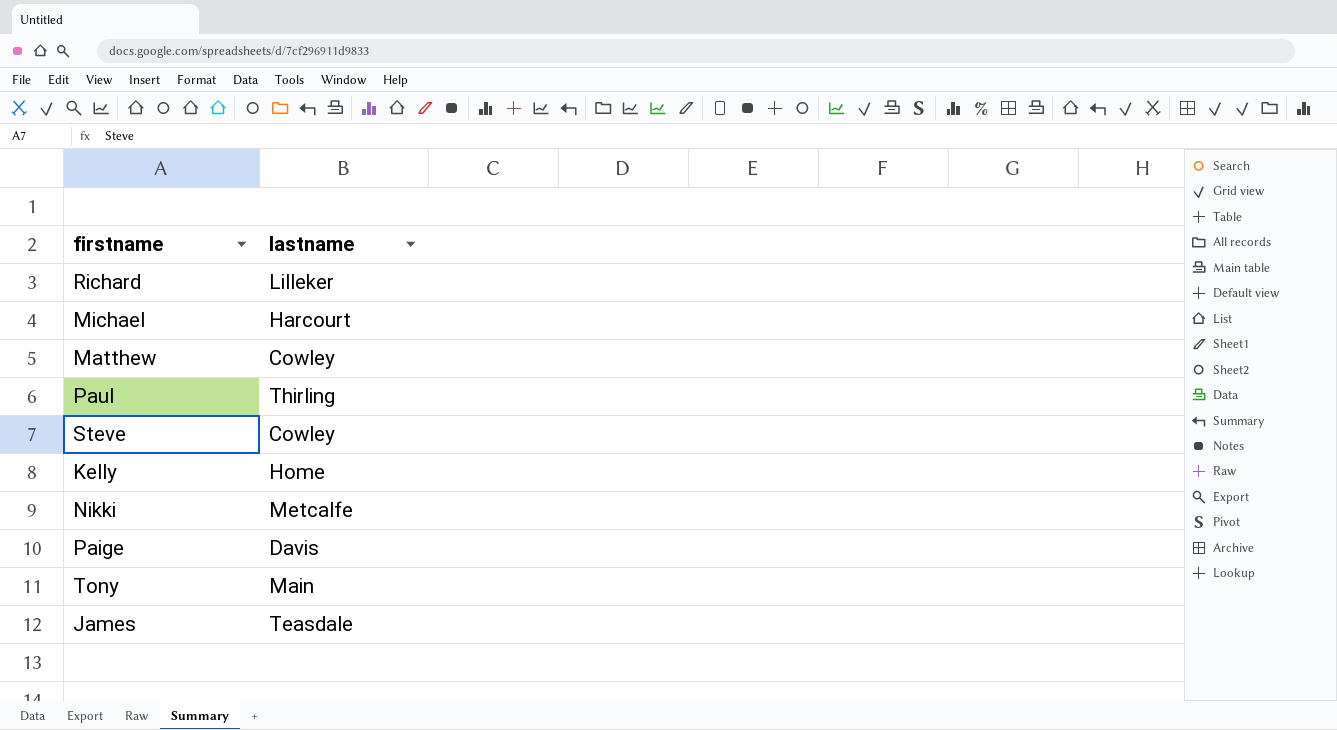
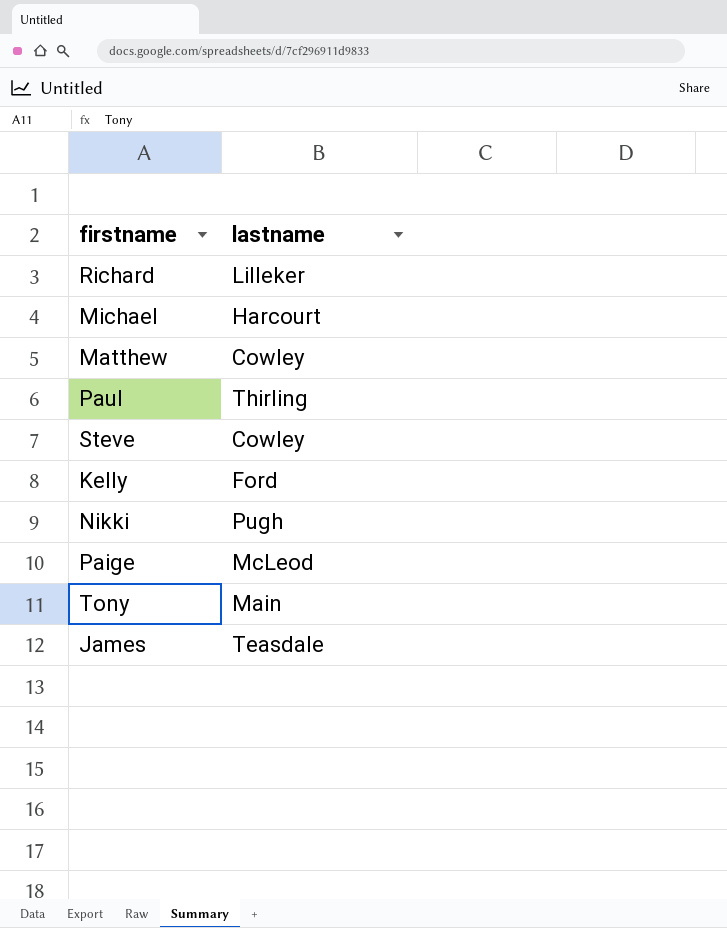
Kelly | lastname: Home -> Ford
Nikki | lastname: Metcalfe -> Pugh
Paige | lastname: Davis -> McLeod

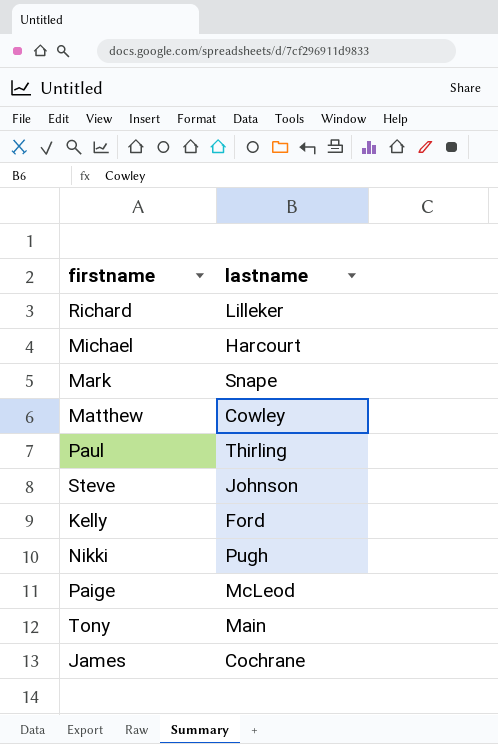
row Mark: none -> Snape
Steve | lastname: Cowley -> Johnson
James | lastname: Teasdale -> Cochrane

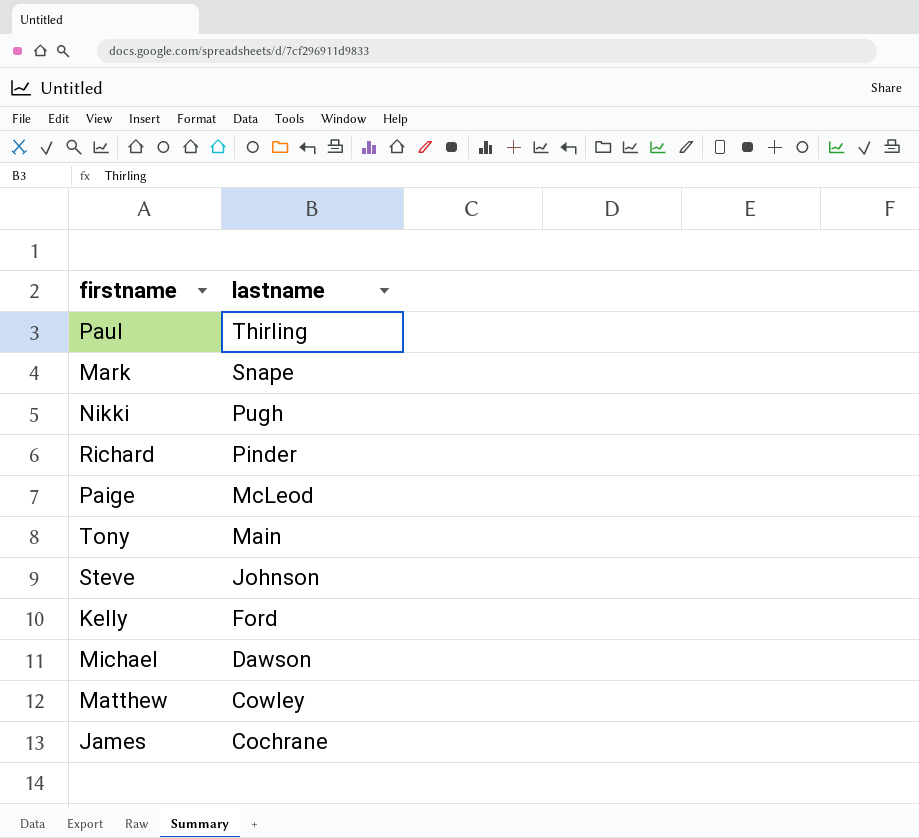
row order: none -> lastname descending
Richard | lastname: Lilleker -> Pinder
Michael | lastname: Harcourt -> Dawson

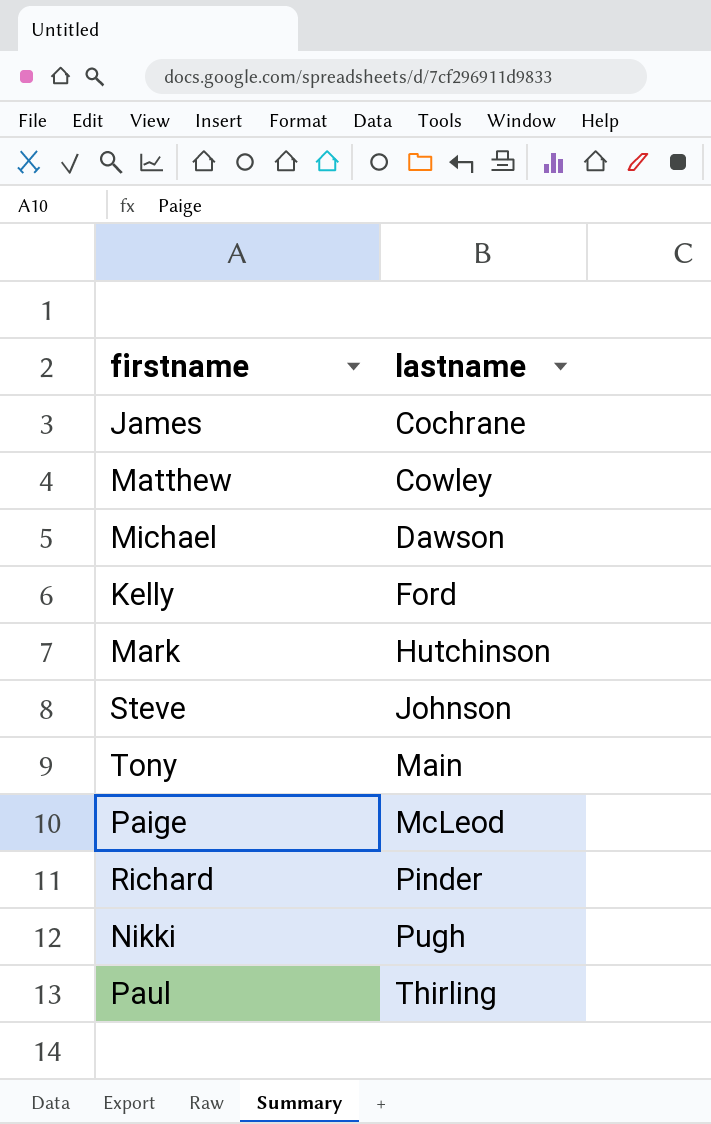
row order: lastname descending -> lastname ascending
Mark | lastname: Snape -> Hutchinson

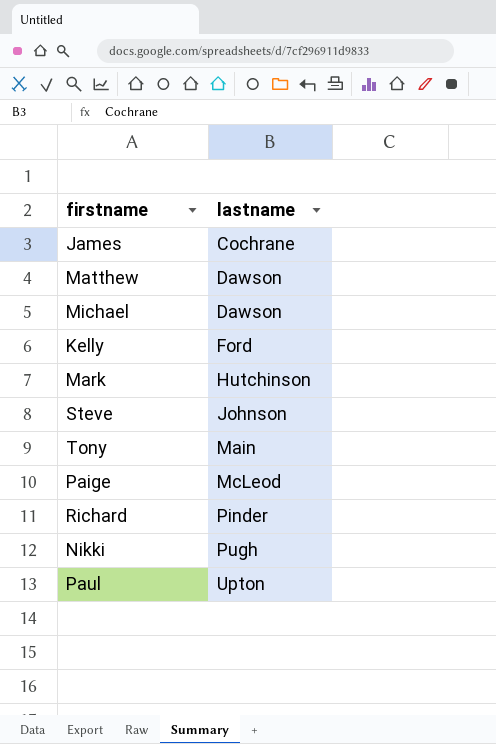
Matthew | lastname: Cowley -> Dawson
Paul | lastname: Thirling -> Upton

